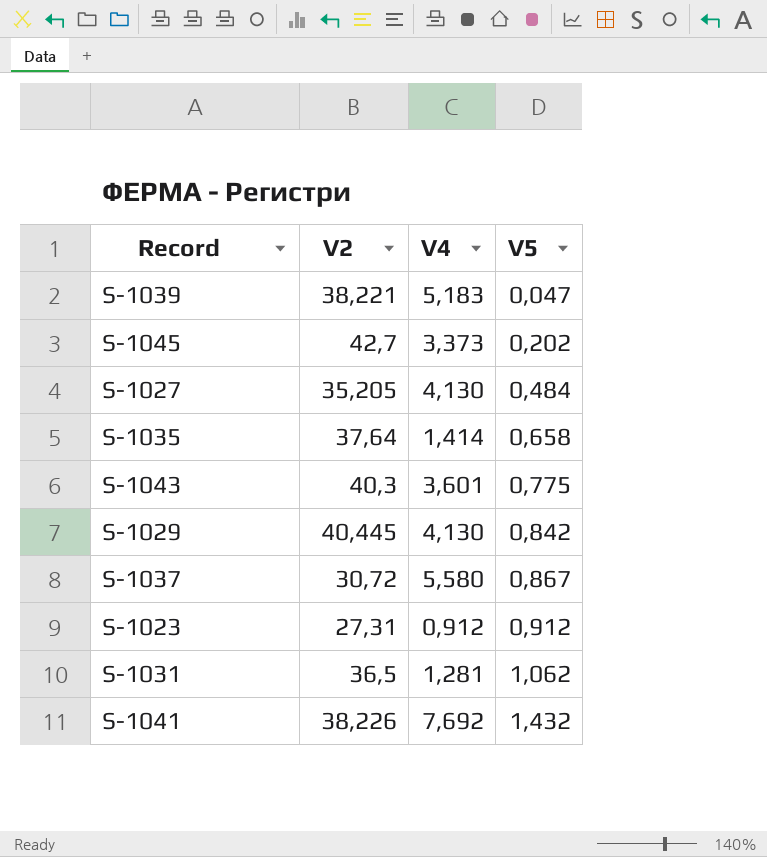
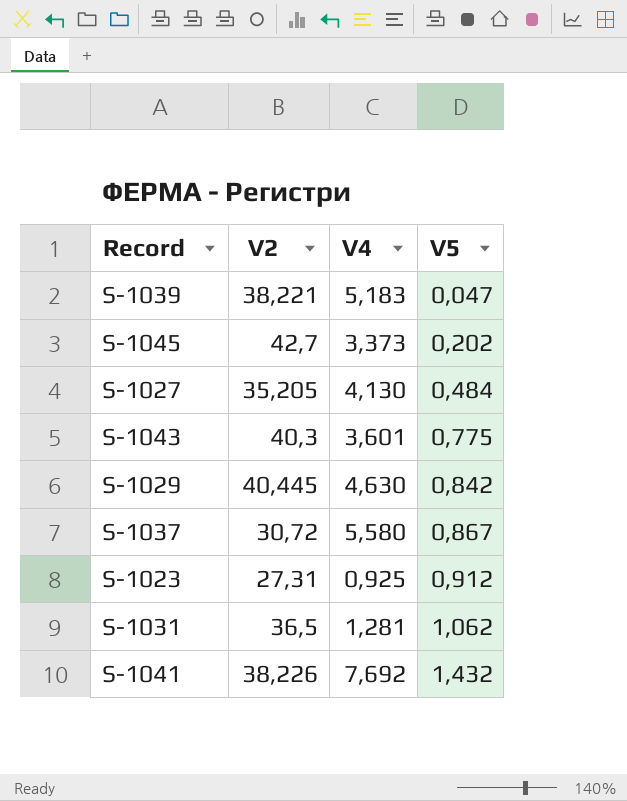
row S-1035: 37,64 | 1,414 | 0,658 -> none
S-1029 | V4: 4,130 -> 4,630
S-1023 | V4: 0,912 -> 0,925

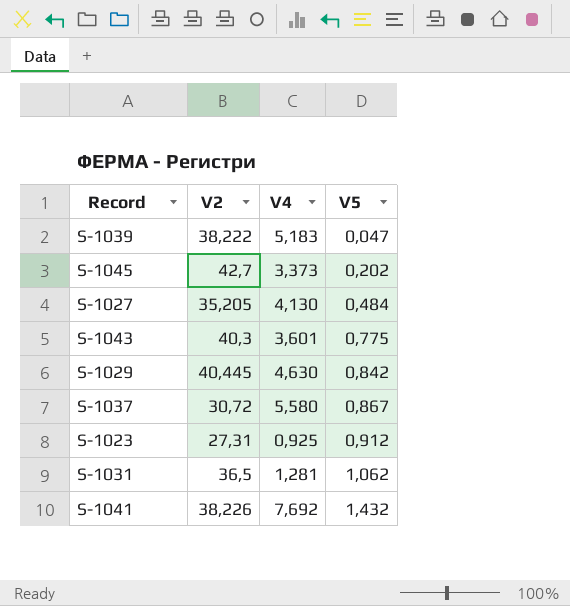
S-1039 | V2: 38,221 -> 38,222

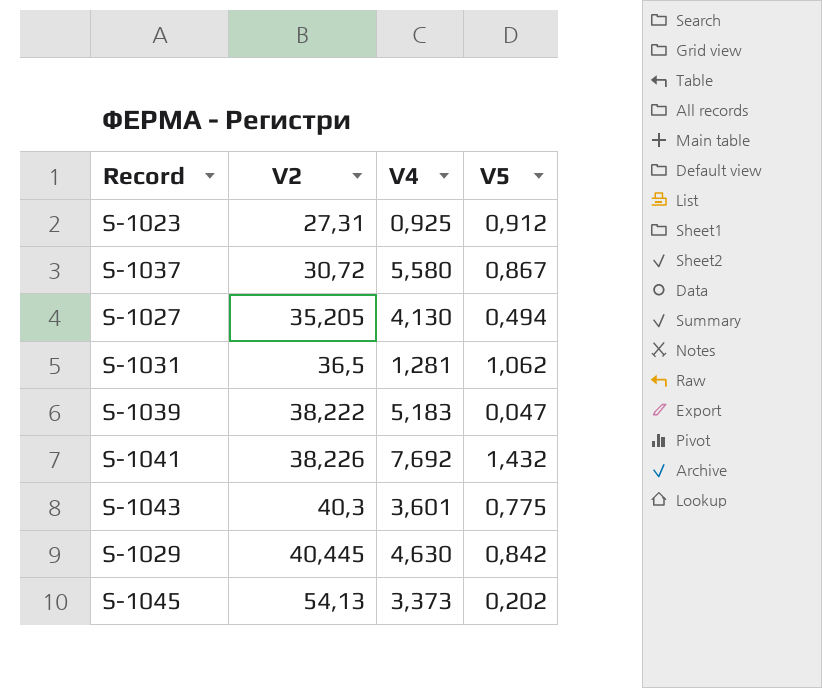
row order: V5 ascending -> V2 ascending
S-1027 | V5: 0,484 -> 0,494
S-1045 | V2: 42,7 -> 54,13

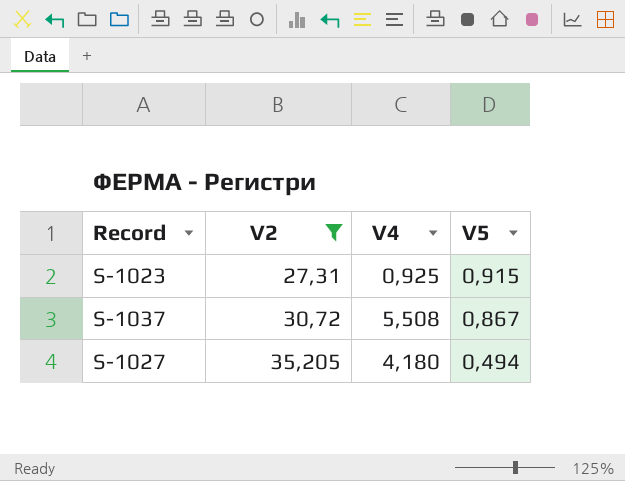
filter: none -> V2 <= 35,205
S-1023 | V5: 0,912 -> 0,915
S-1037 | V4: 5,580 -> 5,508
S-1027 | V4: 4,130 -> 4,180

